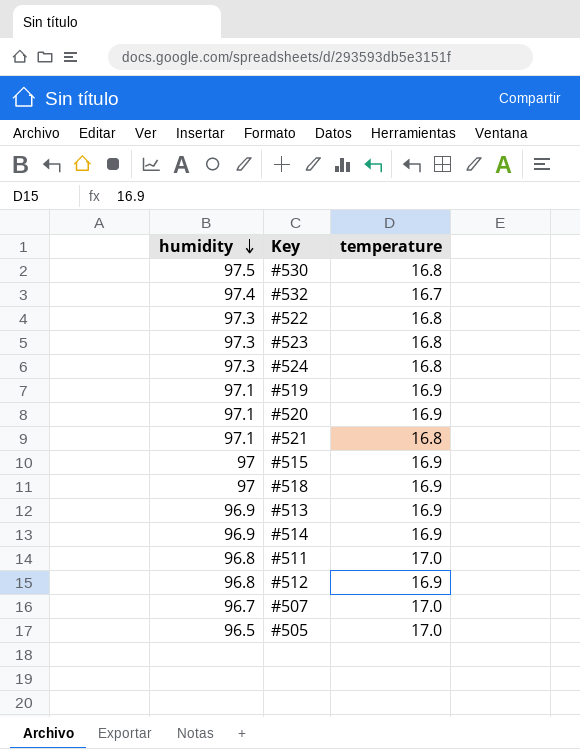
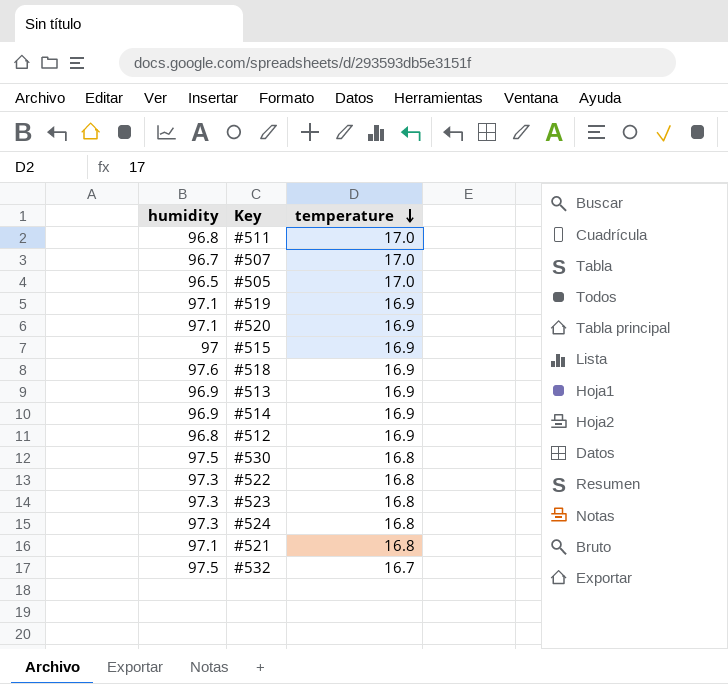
row order: humidity descending -> temperature descending
#518 | humidity: 97 -> 97.6
#532 | humidity: 97.4 -> 97.5

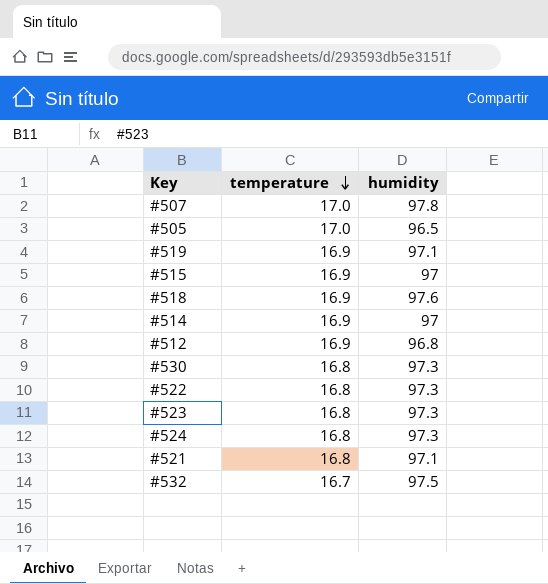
column humidity | position: 1 -> 3
row #511: 96.8 | 17.0 -> none
row #520: 97.1 | 16.9 -> none
row #513: 96.9 | 16.9 -> none
#507 | humidity: 96.7 -> 97.8
#514 | humidity: 96.9 -> 97
#530 | humidity: 97.5 -> 97.3

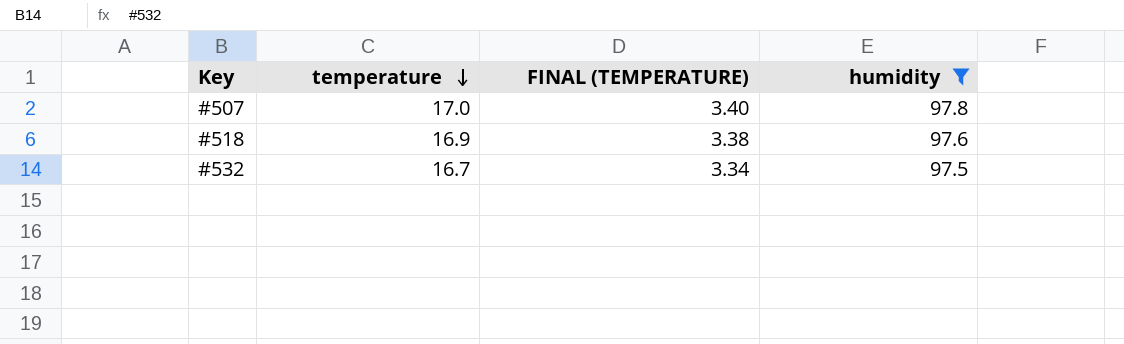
filter: none -> humidity >= 97.5
column FINAL (TEMPERATURE) | formula: none -> [temperature] * 0.2

